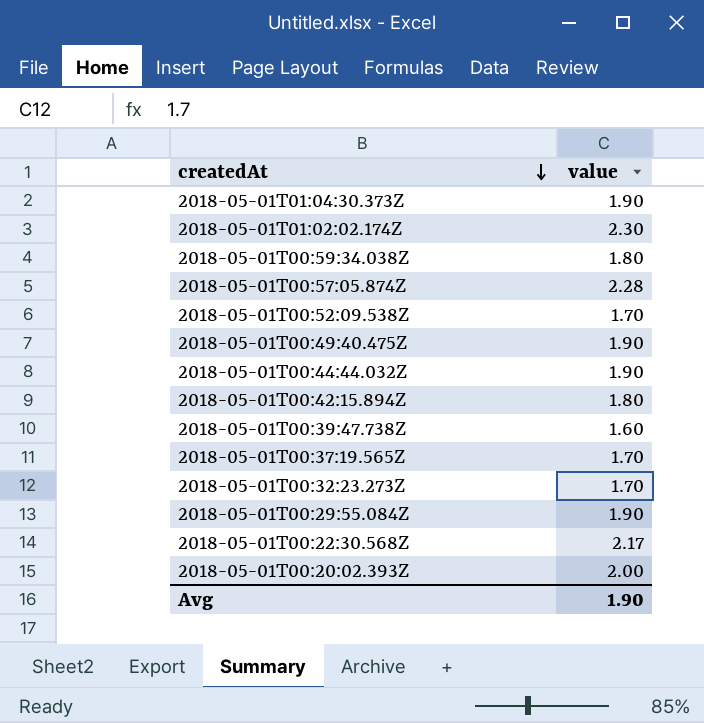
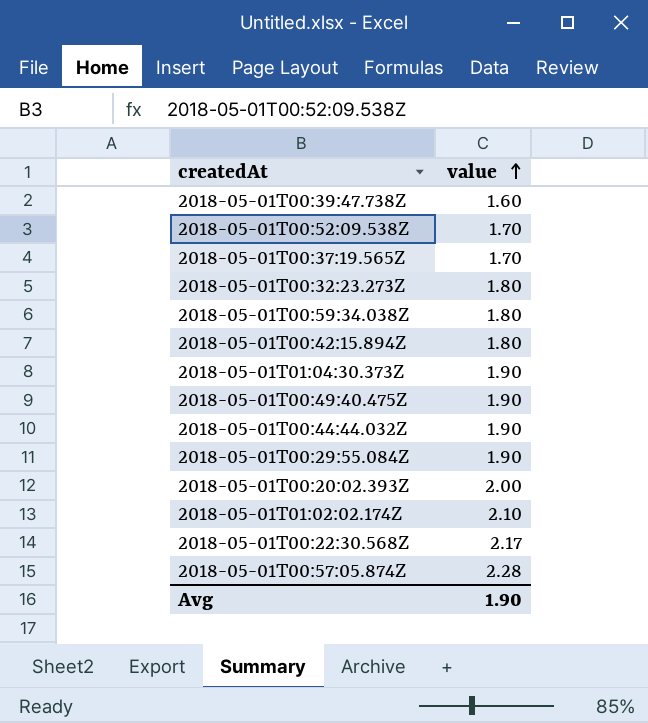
row order: createdAt descending -> value ascending
2018-05-01T00:32:23.273Z | value: 1.70 -> 1.80
2018-05-01T01:02:02.174Z | value: 2.30 -> 2.10

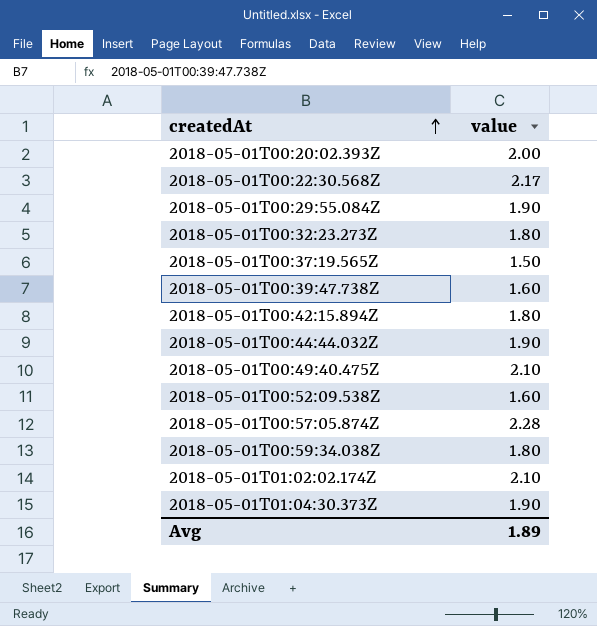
row order: value ascending -> createdAt ascending
2018-05-01T00:37:19.565Z | value: 1.70 -> 1.50
2018-05-01T00:49:40.475Z | value: 1.90 -> 2.10
2018-05-01T00:52:09.538Z | value: 1.70 -> 1.60
Avg | value: 1.90 -> 1.89

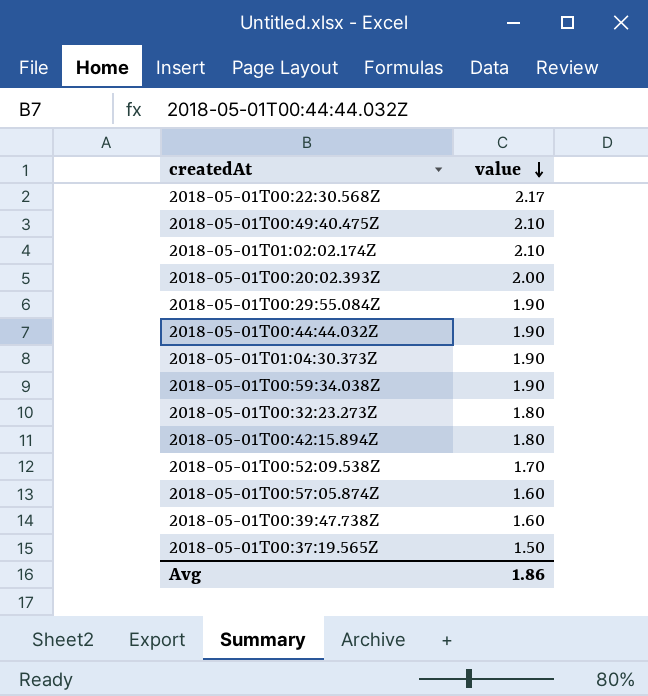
row order: createdAt ascending -> value descending
2018-05-01T00:59:34.038Z | value: 1.80 -> 1.90
2018-05-01T00:52:09.538Z | value: 1.60 -> 1.70
2018-05-01T00:57:05.874Z | value: 2.28 -> 1.60
Avg | value: 1.89 -> 1.86

